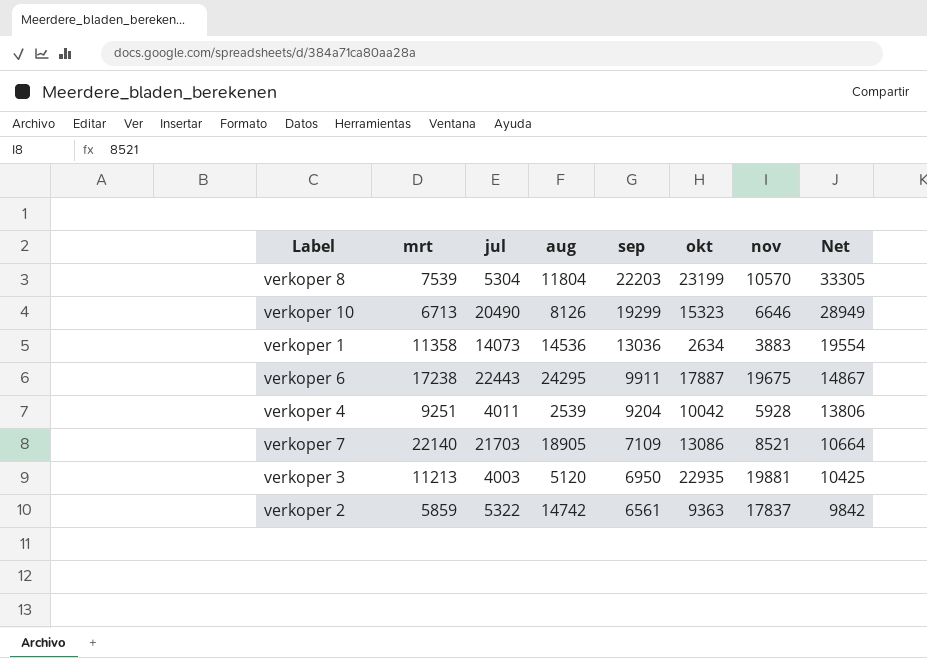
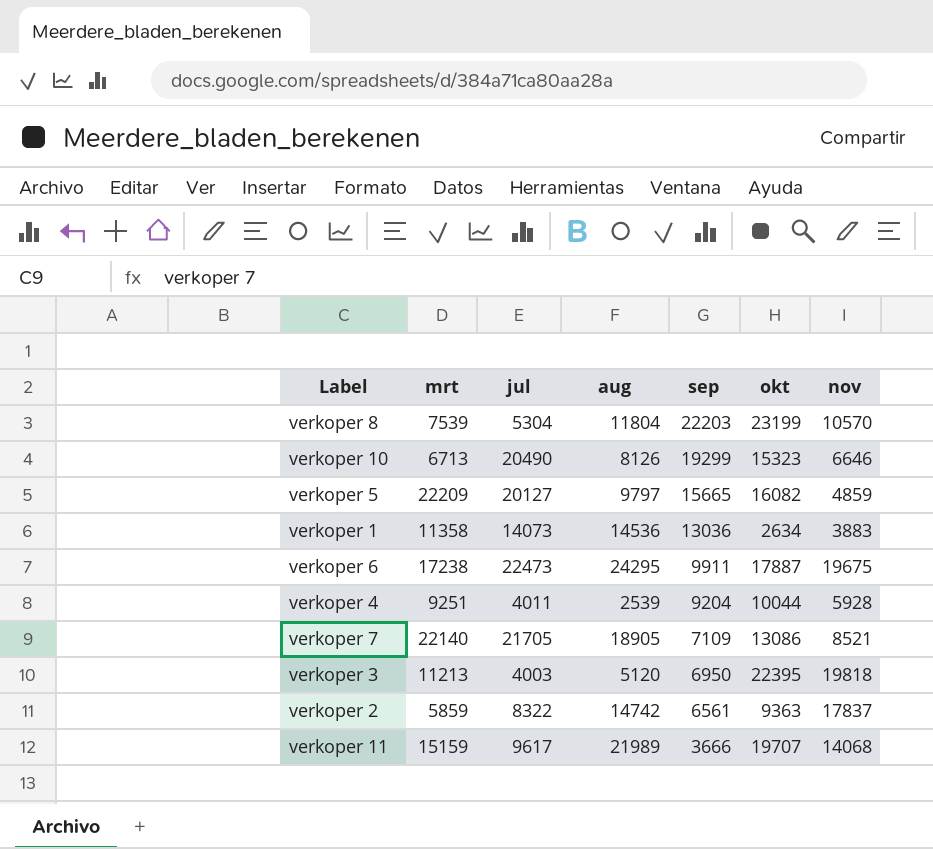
column Net | formula: [sep] * 1.5 -> none
row verkoper 5: none -> 22209 | 20127 | 9797 | 15665 | 16082 | 4859
verkoper 6 | jul: 22443 -> 22473
verkoper 4 | okt: 10042 -> 10044
verkoper 7 | jul: 21703 -> 21705
verkoper 3 | okt: 22935 -> 22395
verkoper 3 | nov: 19881 -> 19818
verkoper 2 | jul: 5322 -> 8322
row verkoper 11: none -> 15159 | 9617 | 21989 | 3666 | 19707 | 14068

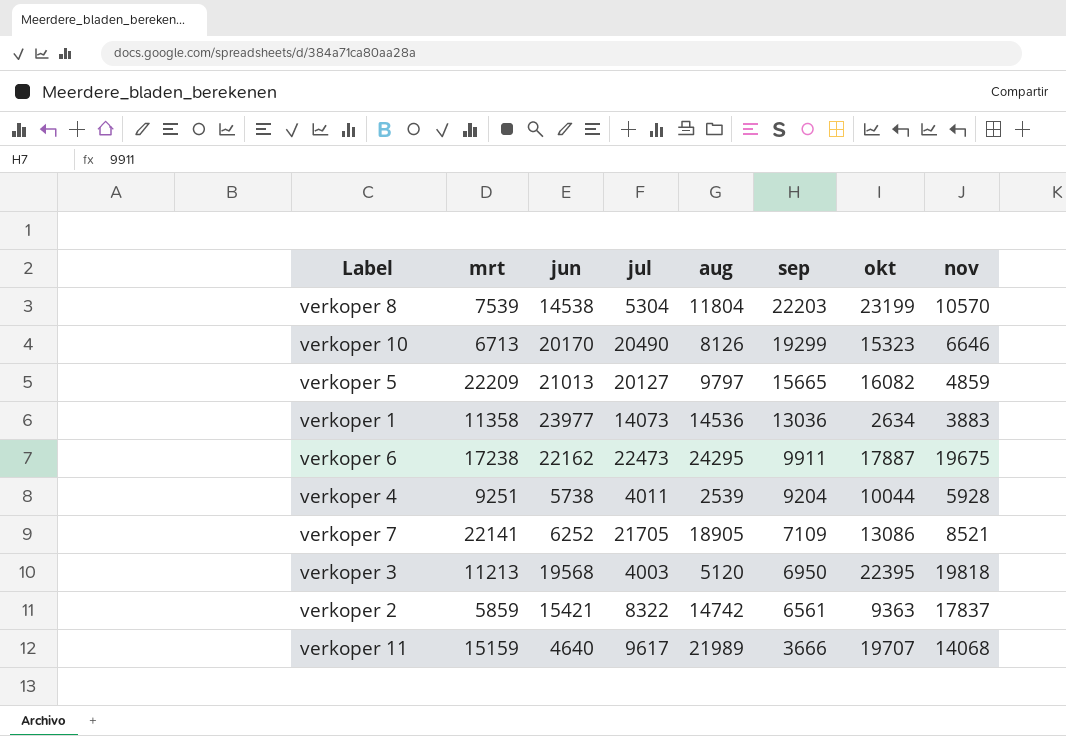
column jun | position: none -> 3
verkoper 7 | mrt: 22140 -> 22141

